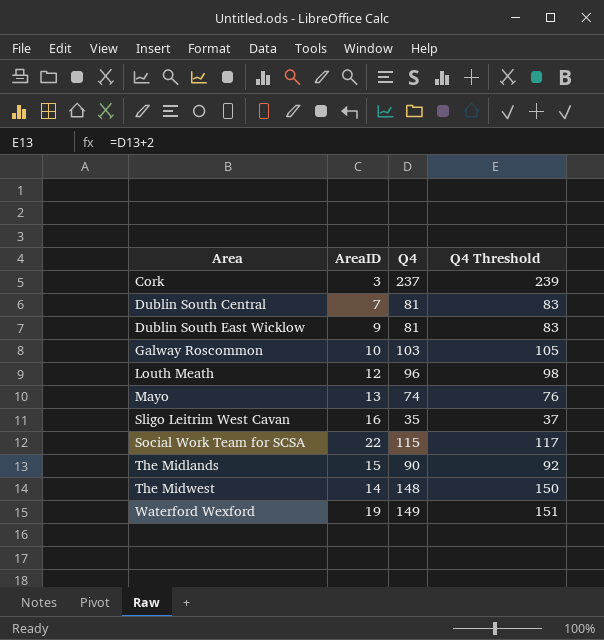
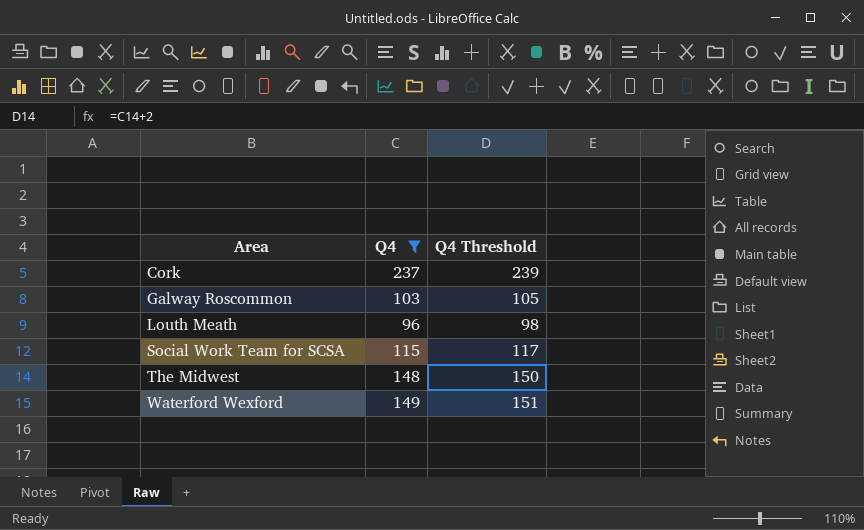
filter: none -> Q4 >= 96
column AreaID | position: 2 -> none

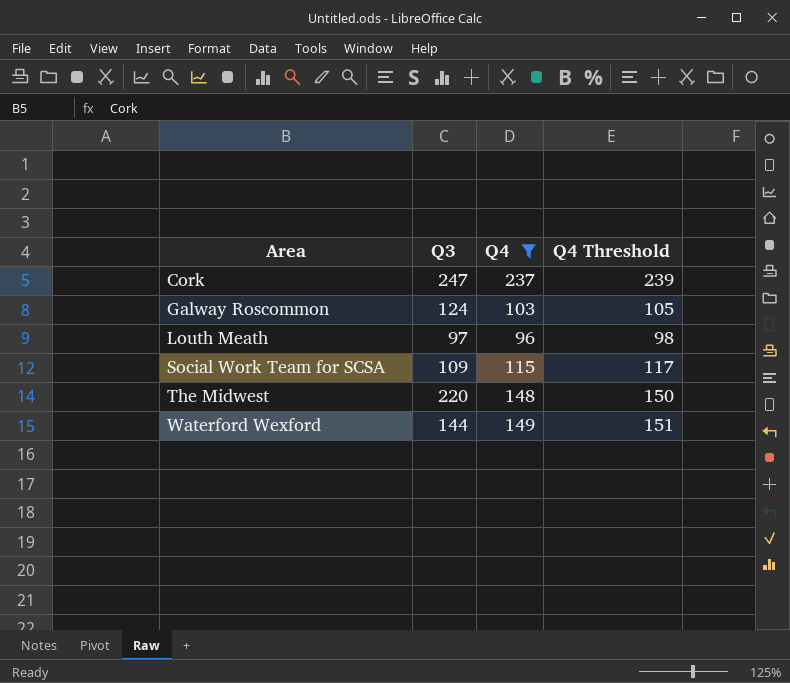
column Q3 | position: none -> 2

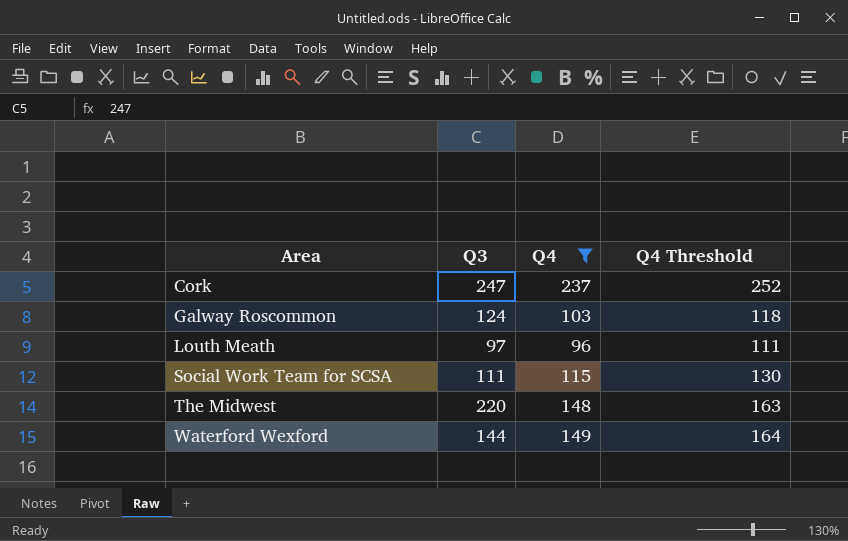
column Q4 Threshold | formula: [Q4] + 2 -> [Q4] + 15
Social Work Team for SCSA | Q3: 109 -> 111

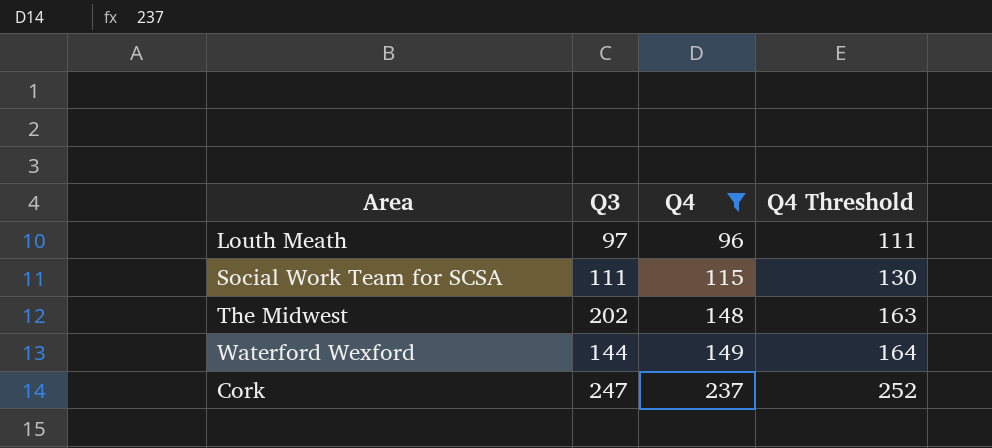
row order: Area ascending -> Q4 ascending
row Galway Roscommon: 124 | 103 | 118 -> none
The Midwest | Q3: 220 -> 202

